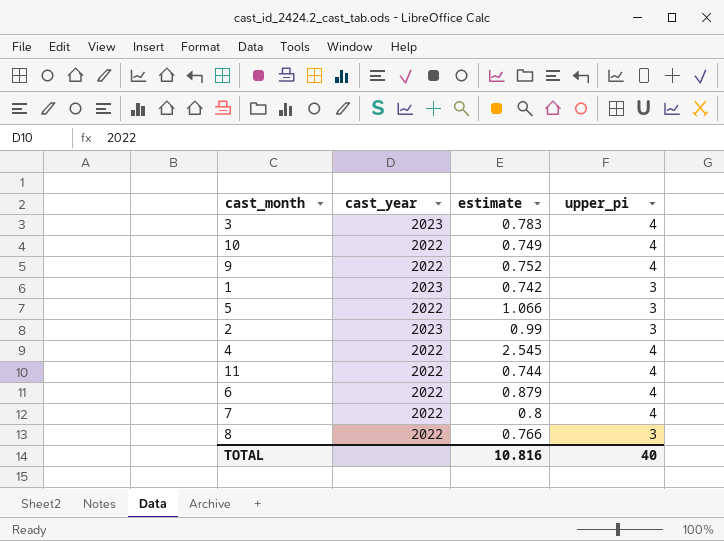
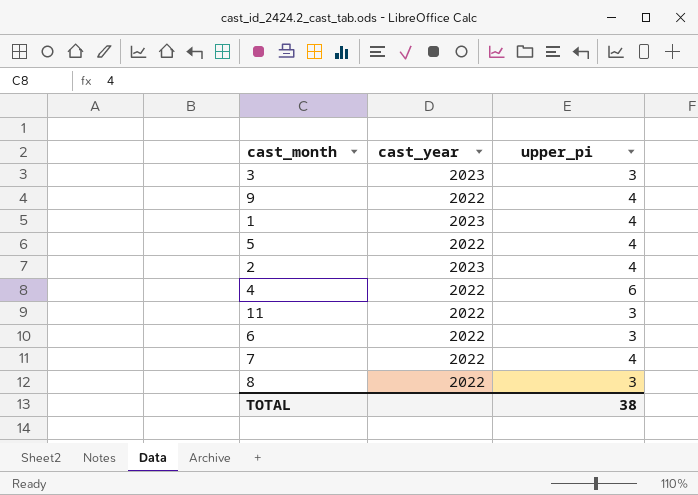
column estimate | position: 3 -> none
row 10: 2022 | 0.749 | 4 -> none
3 | upper_pi: 4 -> 3
1 | upper_pi: 3 -> 4
5 | upper_pi: 3 -> 4
2 | upper_pi: 3 -> 4
4 | upper_pi: 4 -> 6
11 | upper_pi: 4 -> 3
6 | upper_pi: 4 -> 3
TOTAL | upper_pi: 40 -> 38

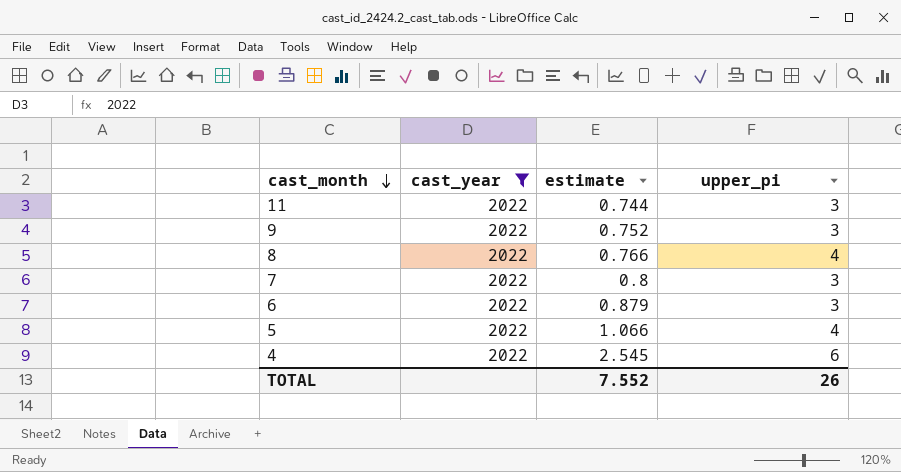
filter: none -> cast_year = 2022
row order: none -> cast_month descending
column estimate | position: none -> 3
9 | upper_pi: 4 -> 3
8 | upper_pi: 3 -> 4
7 | upper_pi: 4 -> 3
TOTAL | upper_pi: 38 -> 26

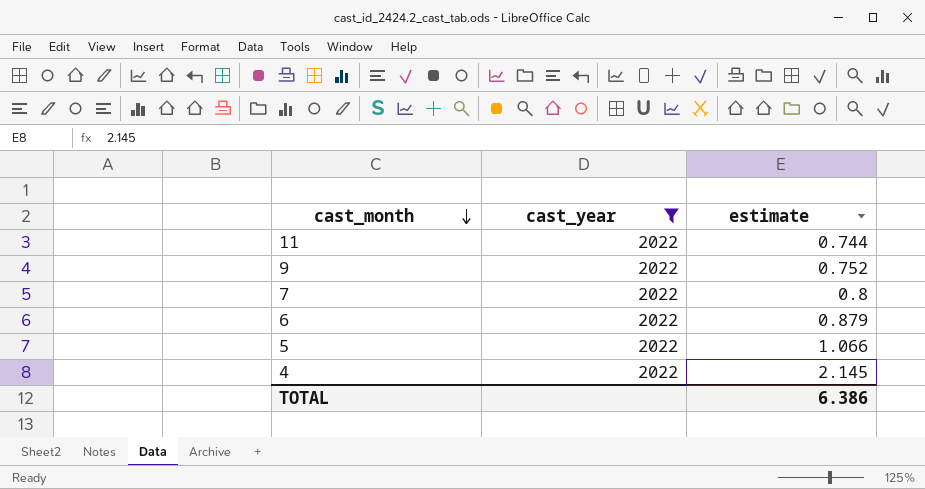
column upper_pi | position: 4 -> none
row 8: 2022 | 0.766 | 4 -> none
4 | estimate: 2.545 -> 2.145
TOTAL | estimate: 7.552 -> 6.386

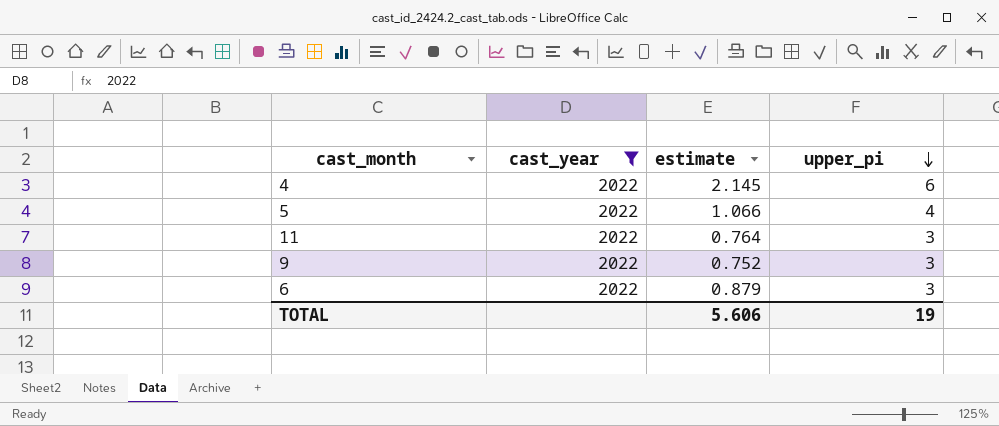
row order: cast_month descending -> upper_pi descending
column upper_pi | position: none -> 4
row 7: 2022 | 0.8 -> none
11 | estimate: 0.744 -> 0.764
TOTAL | estimate: 6.386 -> 5.606

